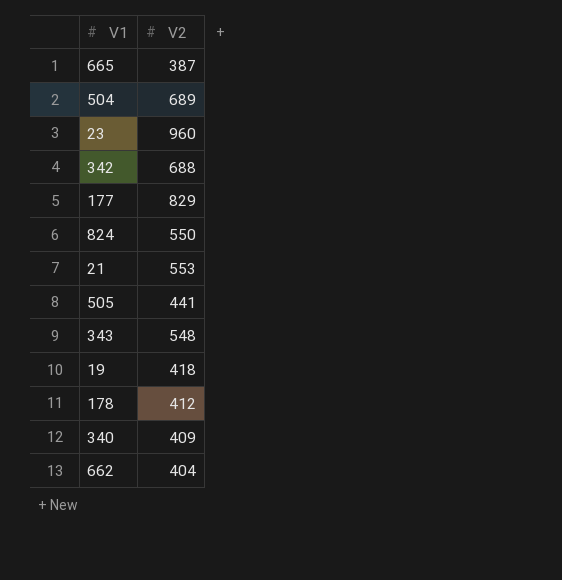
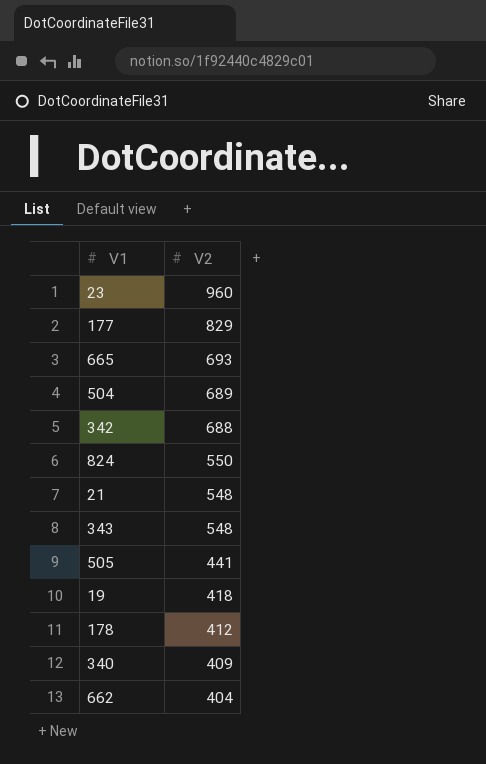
row order: none -> V2 descending
665 | V2: 387 -> 693
21 | V2: 553 -> 548

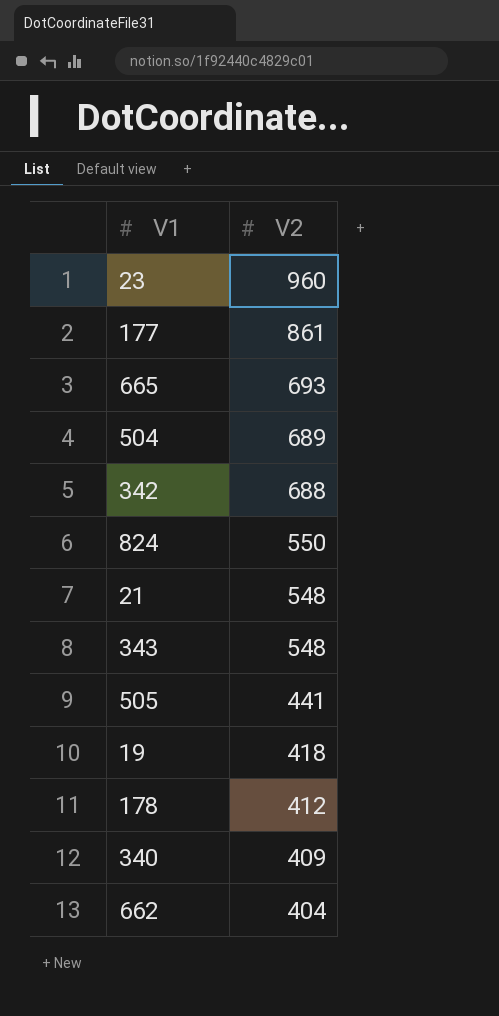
177 | V2: 829 -> 861

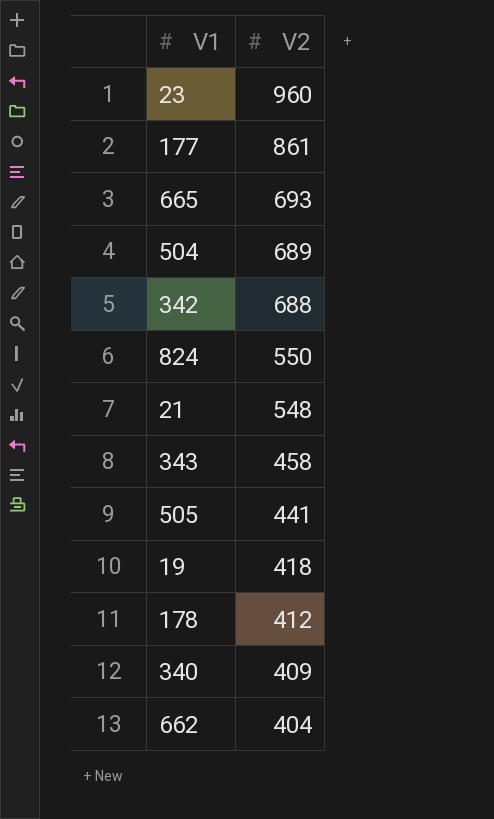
343 | V2: 548 -> 458

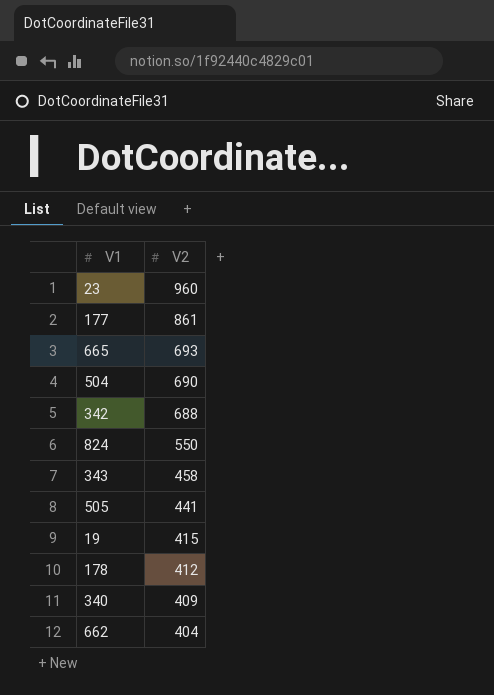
row 21: 548 -> none
504 | V2: 689 -> 690
19 | V2: 418 -> 415

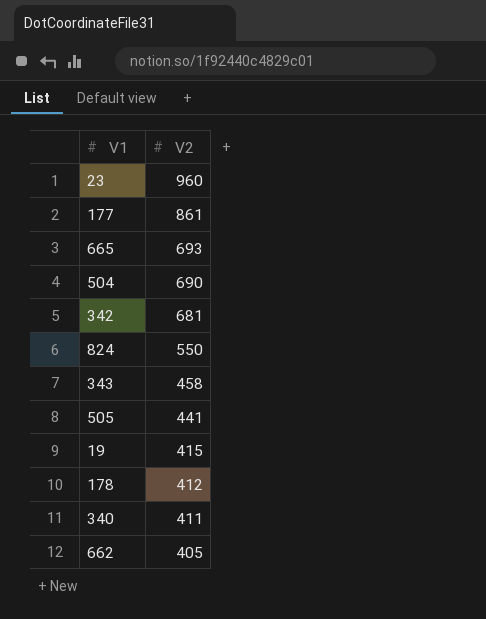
342 | V2: 688 -> 681
340 | V2: 409 -> 411
662 | V2: 404 -> 405

